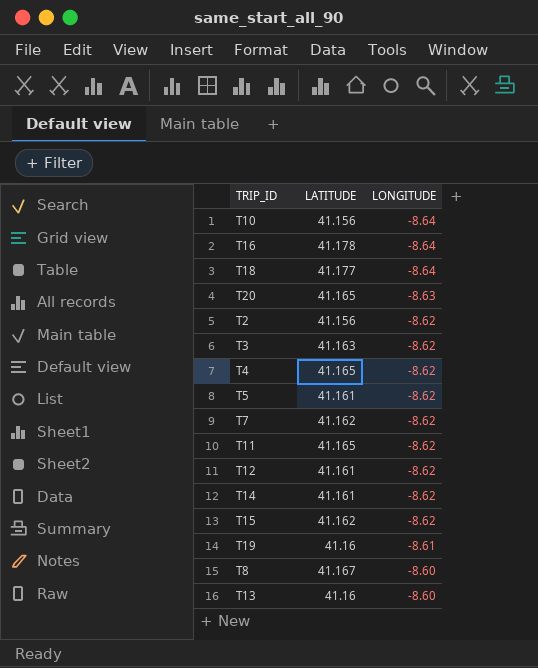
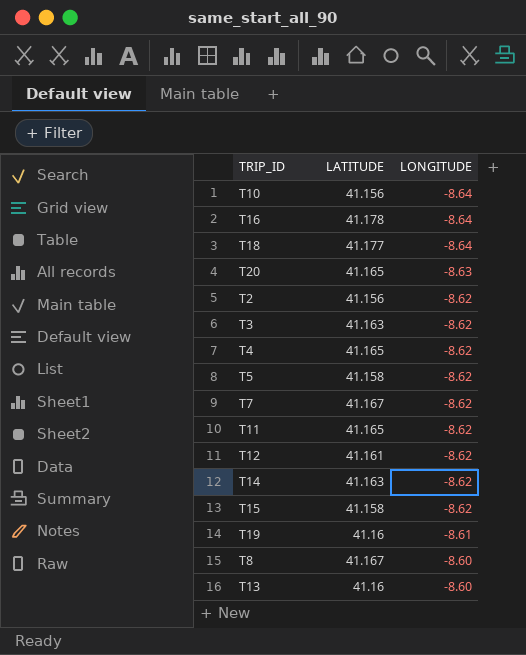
T5 | LATITUDE: 41.161 -> 41.158
T7 | LATITUDE: 41.162 -> 41.167
T14 | LATITUDE: 41.161 -> 41.163
T15 | LATITUDE: 41.162 -> 41.158

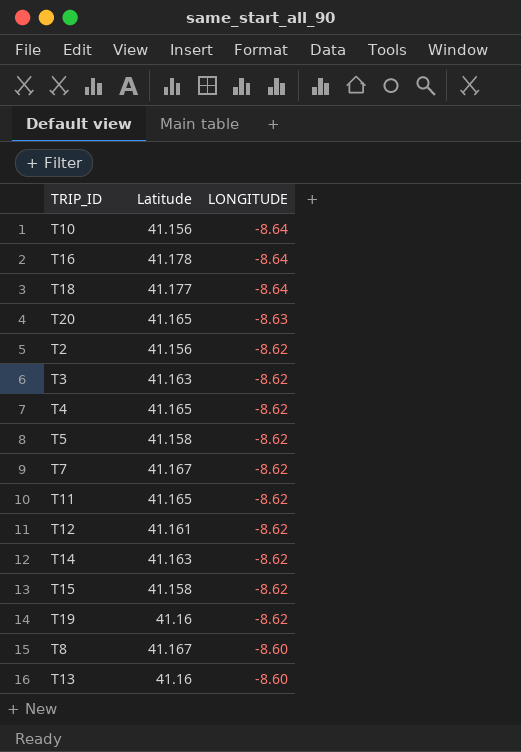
column name: LATITUDE -> Latitude
T19 | LONGITUDE: -8.61 -> -8.62

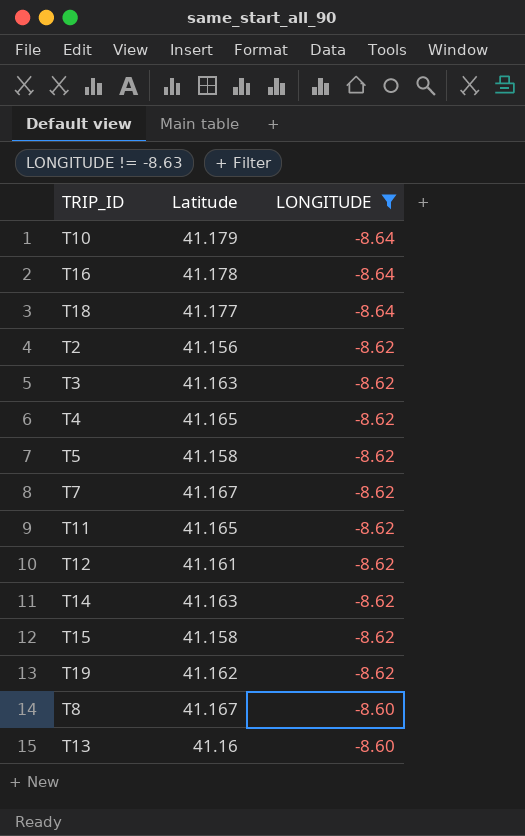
filter: none -> LONGITUDE != -8.63
T10 | Latitude: 41.156 -> 41.179
T19 | Latitude: 41.16 -> 41.162

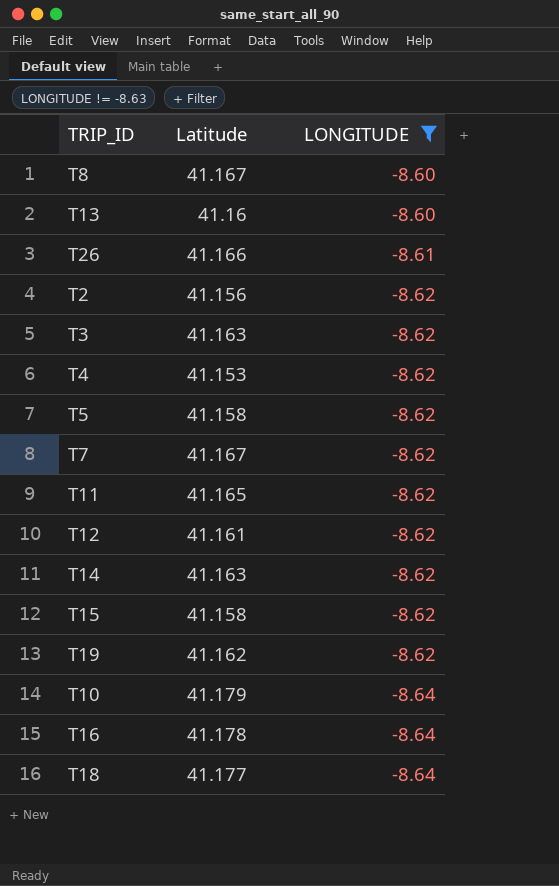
row order: LONGITUDE ascending -> LONGITUDE descending
row T26: none -> 41.166 | -8.61
T4 | Latitude: 41.165 -> 41.153

